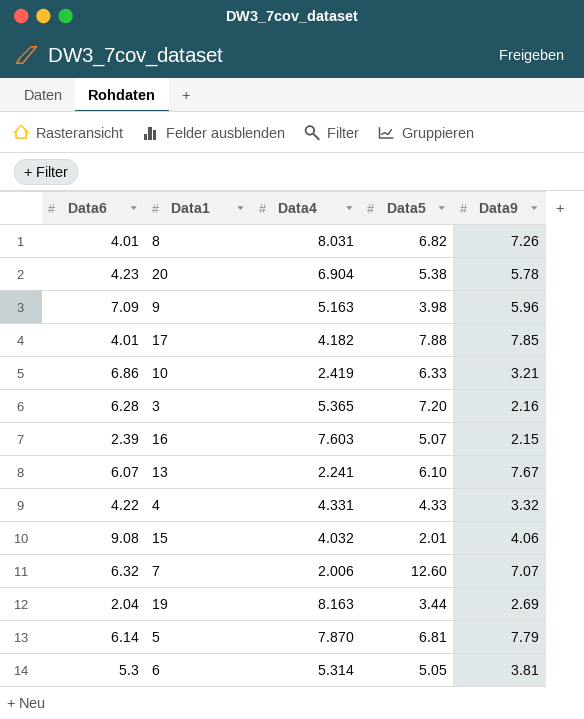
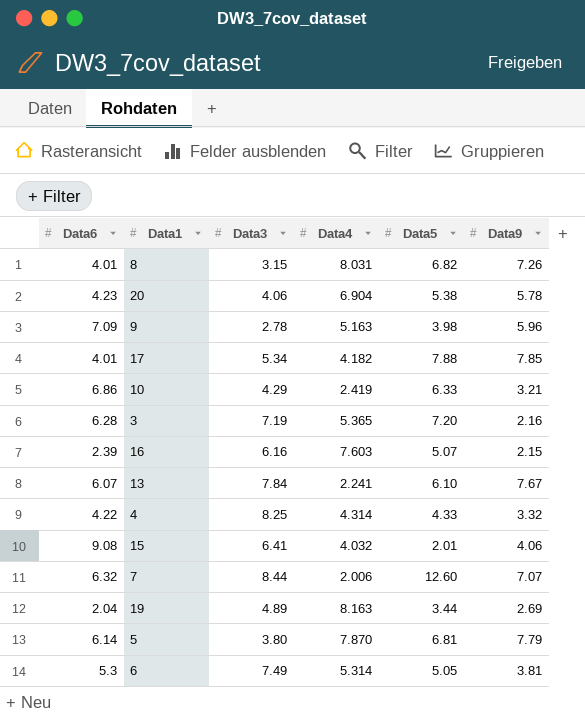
column Data3 | position: none -> 3
4 | Data4: 4.331 -> 4.314

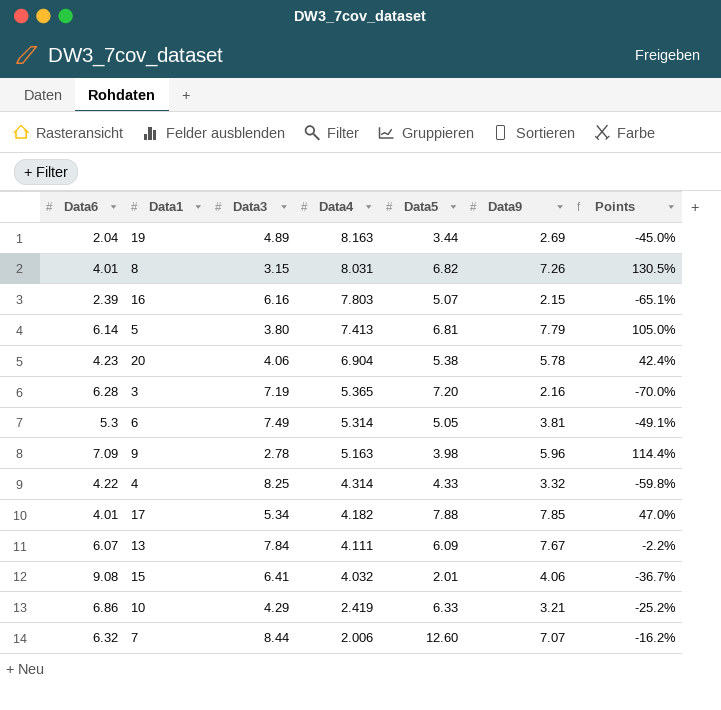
row order: none -> Data4 descending
column Points | formula: none -> ([Data9] - [Data3]) / [Data3]
16 | Data4: 7.603 -> 7.803
5 | Data4: 7.870 -> 7.413
13 | Data4: 2.241 -> 4.111
13 | Data5: 6.10 -> 6.09

